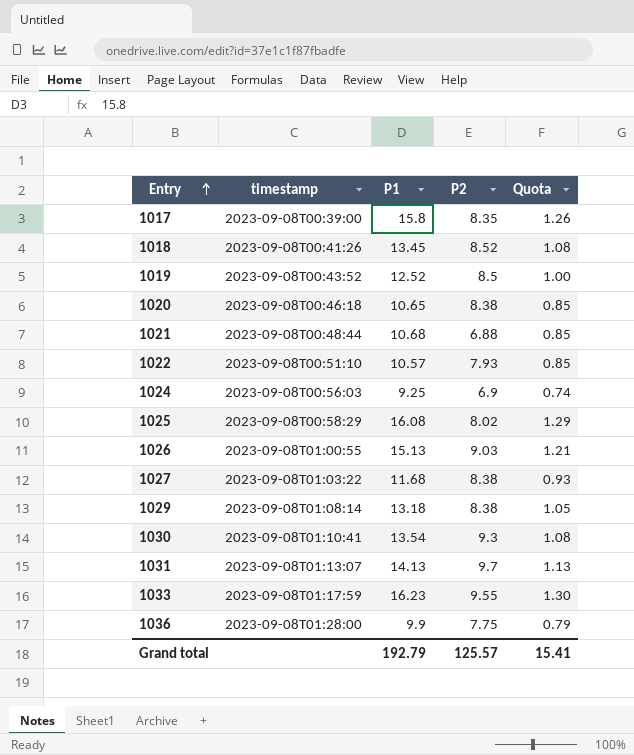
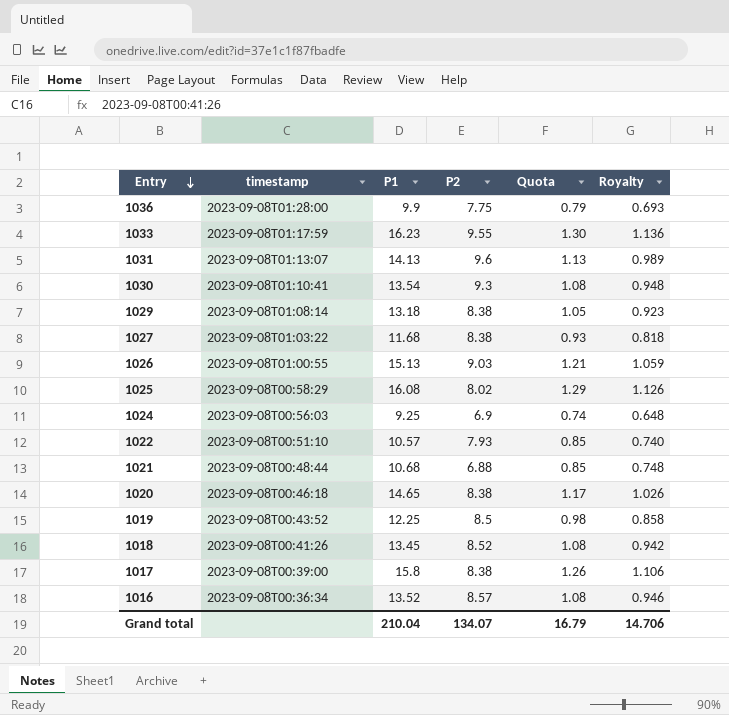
row order: Entry ascending -> Entry descending
column Royalty | formula: none -> [P1] * 0.07
1031 | P2: 9.7 -> 9.6
1020 | P1: 10.65 -> 14.65
1020 | Quota: 0.85 -> 1.17
1019 | P1: 12.52 -> 12.25
1019 | Quota: 1.00 -> 0.98
1017 | P2: 8.35 -> 8.38
row 1016: none -> 2023-09-08T00:36:34 | 13.52 | 8.57 | 1.08 | 0.946
Grand total | P1: 192.79 -> 210.04
Grand total | P2: 125.57 -> 134.07
Grand total | Quota: 15.41 -> 16.79

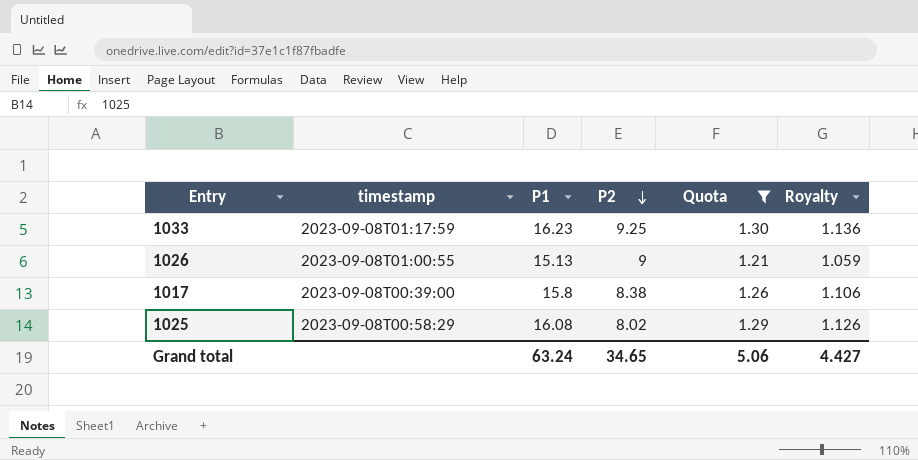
filter: none -> Quota >= 1.21
row order: Entry descending -> P2 descending
1033 | P2: 9.55 -> 9.25
1026 | P2: 9.03 -> 9
Grand total | P1: 210.04 -> 63.24
Grand total | P2: 134.07 -> 34.65
Grand total | Quota: 16.79 -> 5.06
Grand total | Royalty: 14.706 -> 4.427

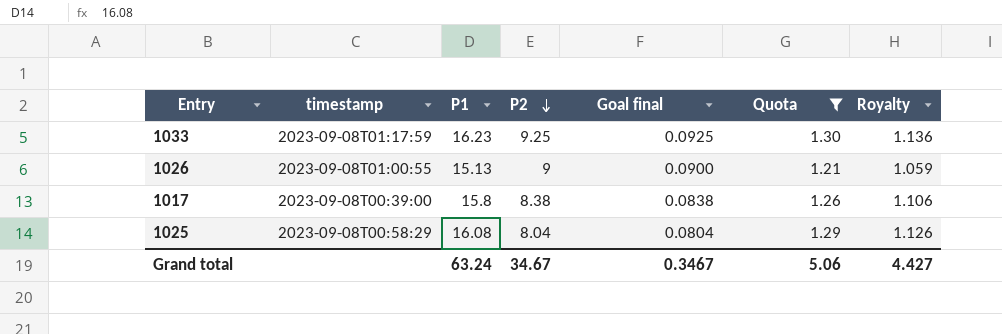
column Goal final | formula: none -> [P2] * 0.01
1025 | P2: 8.02 -> 8.04
Grand total | P2: 34.65 -> 34.67

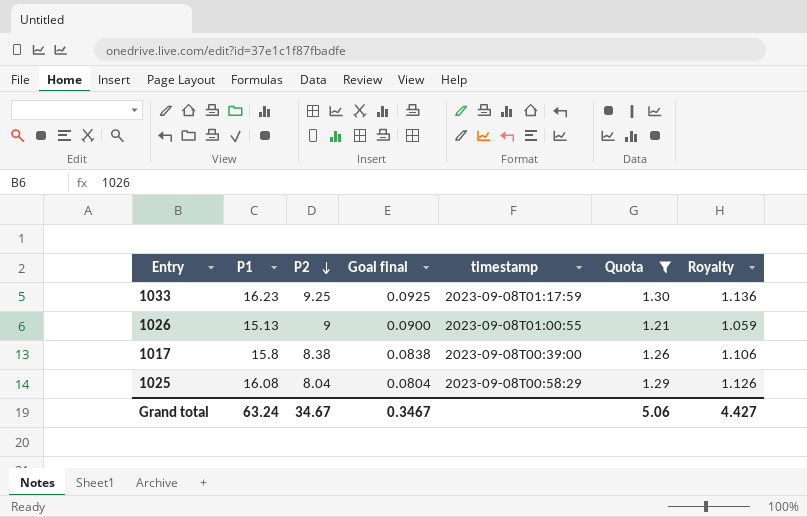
column timestamp | position: 2 -> 5

